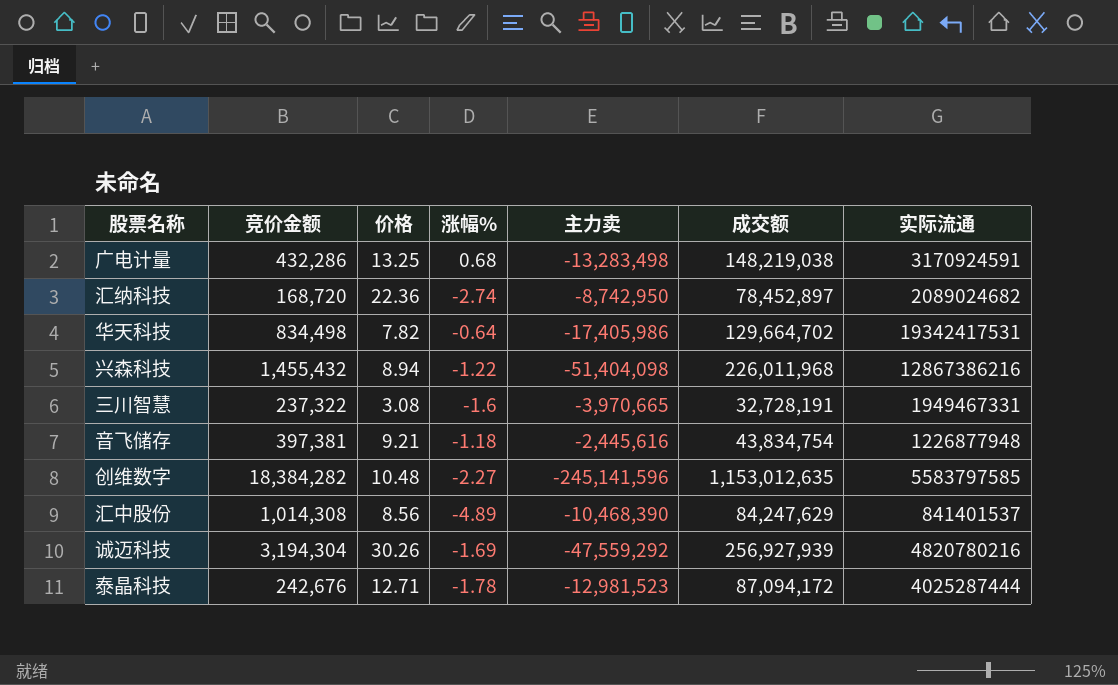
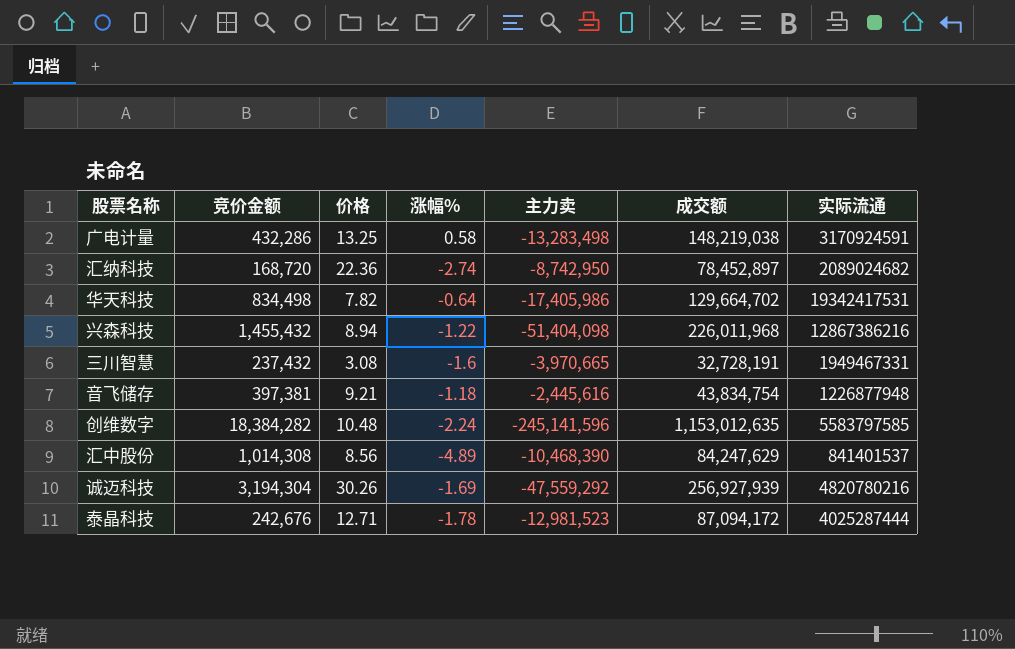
广电计量 | 涨幅%: 0.68 -> 0.58
三川智慧 | 竞价金额: 237,322 -> 237,432
创维数字 | 涨幅%: -2.27 -> -2.24

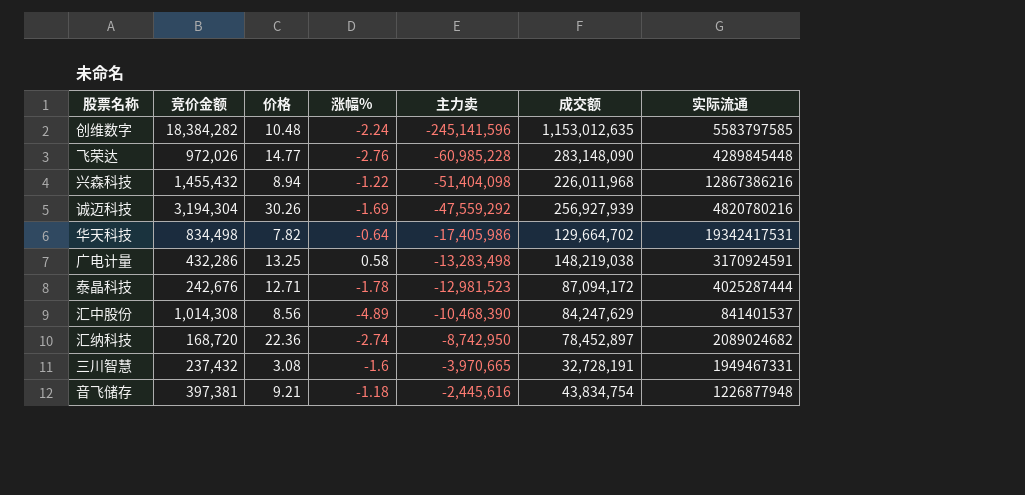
row order: none -> 主力卖 ascending
row 飞荣达: none -> 972,026 | 14.77 | -2.76 | -60,985,228 | 283,148,090 | 4289845448

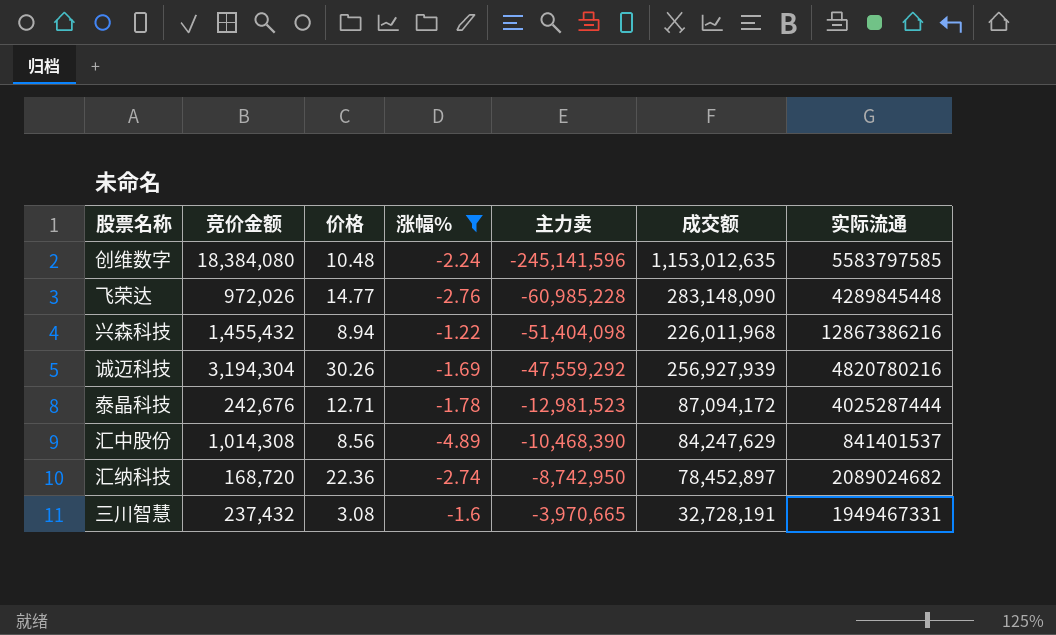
filter: none -> 涨幅% <= -1.22
创维数字 | 竞价金额: 18,384,282 -> 18,384,080

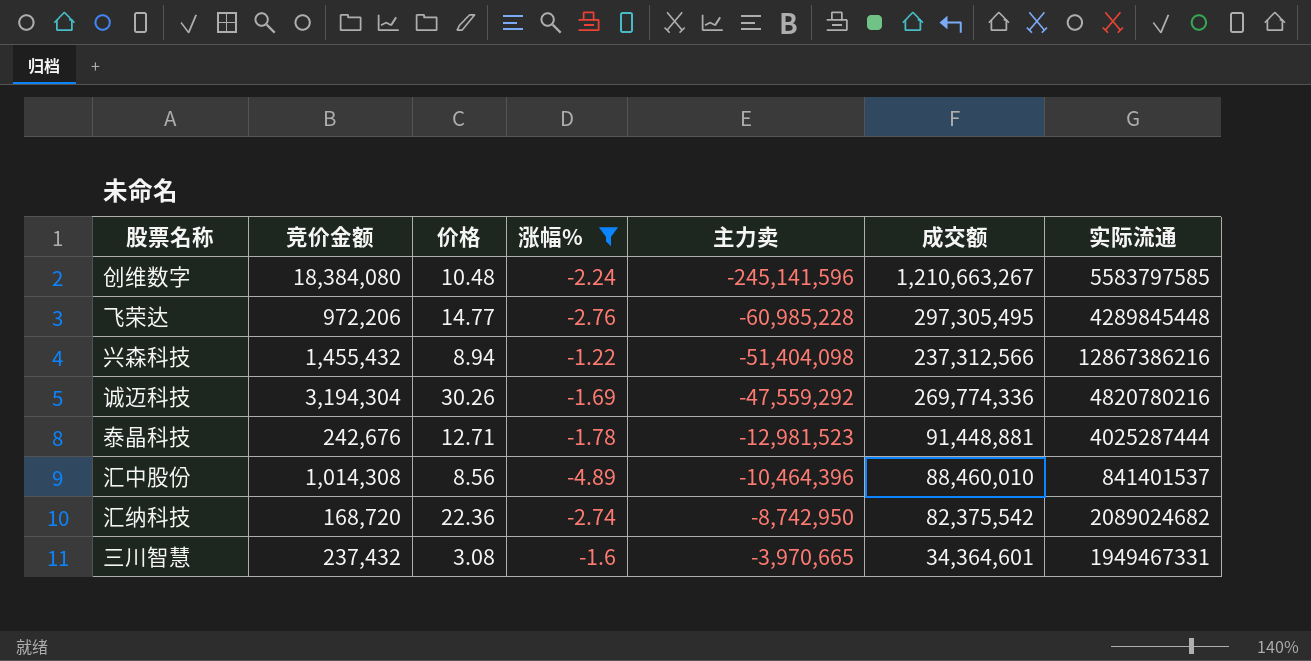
创维数字 | 成交额: 1,153,012,635 -> 1,210,663,267
飞荣达 | 竞价金额: 972,026 -> 972,206
飞荣达 | 成交额: 283,148,090 -> 297,305,495
兴森科技 | 成交额: 226,011,968 -> 237,312,566
诚迈科技 | 成交额: 256,927,939 -> 269,774,336
泰晶科技 | 成交额: 87,094,172 -> 91,448,881
汇中股份 | 主力卖: -10,468,390 -> -10,464,396
汇中股份 | 成交额: 84,247,629 -> 88,460,010
汇纳科技 | 成交额: 78,452,897 -> 82,375,542
三川智慧 | 成交额: 32,728,191 -> 34,364,601

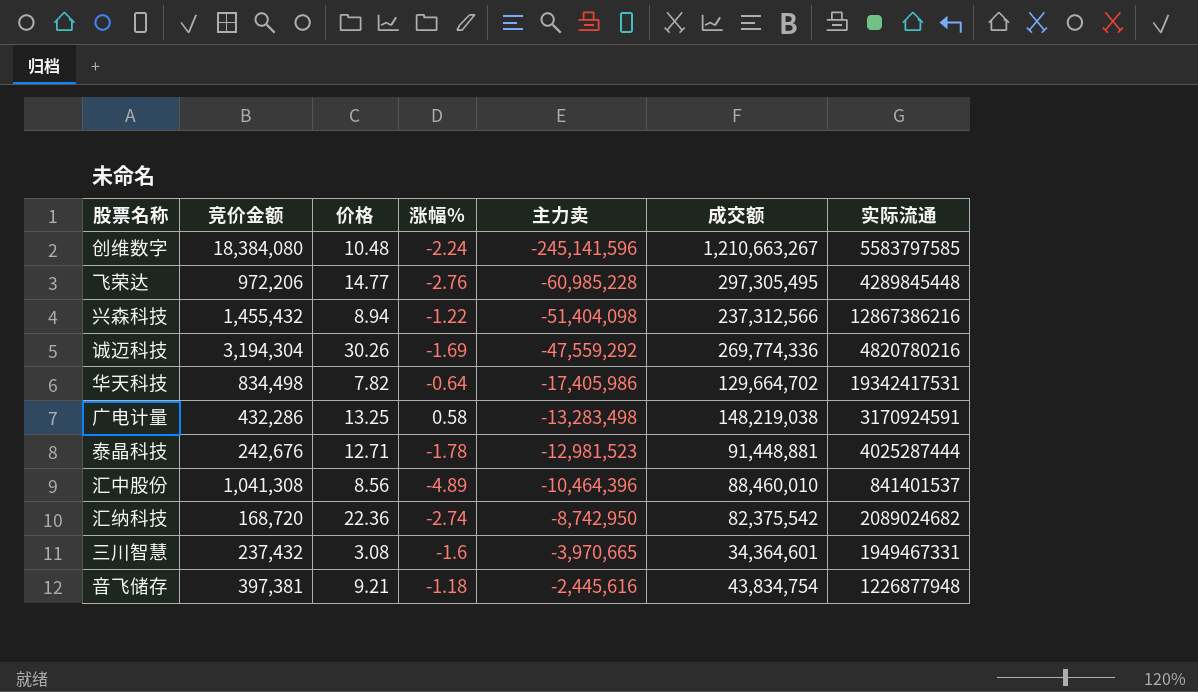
filter: 涨幅% <= -1.22 -> none
汇中股份 | 竞价金额: 1,014,308 -> 1,041,308

